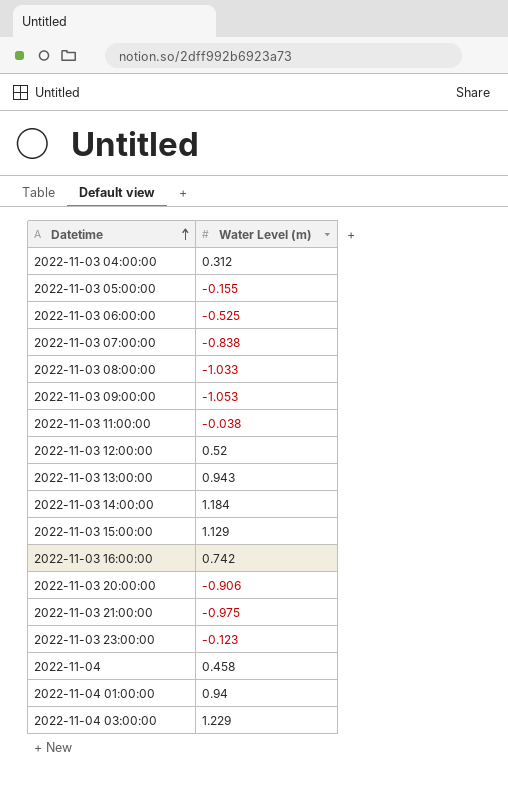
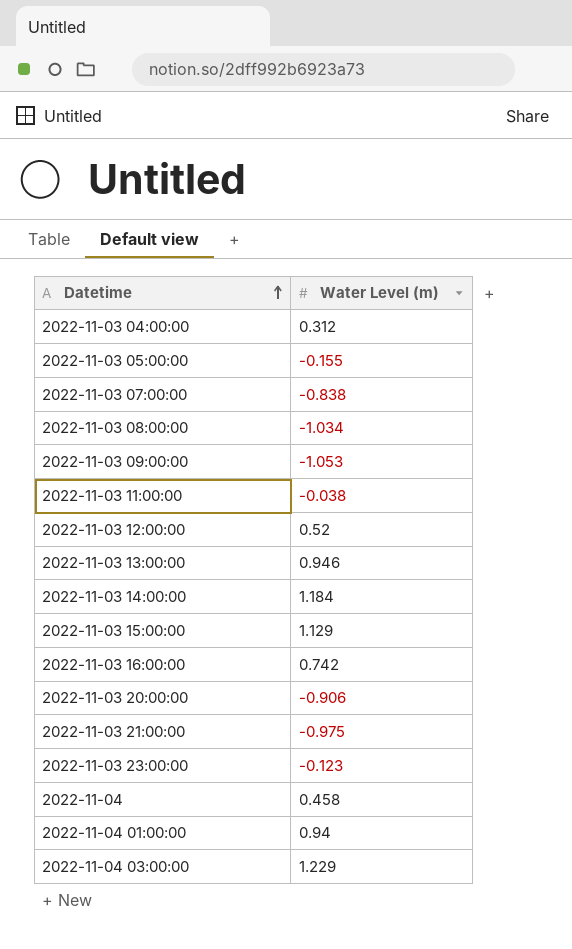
row 2022-11-03 06:00:00: -0.525 -> none
2022-11-03 08:00:00 | Water Level (m): -1.033 -> -1.034
2022-11-03 13:00:00 | Water Level (m): 0.943 -> 0.946

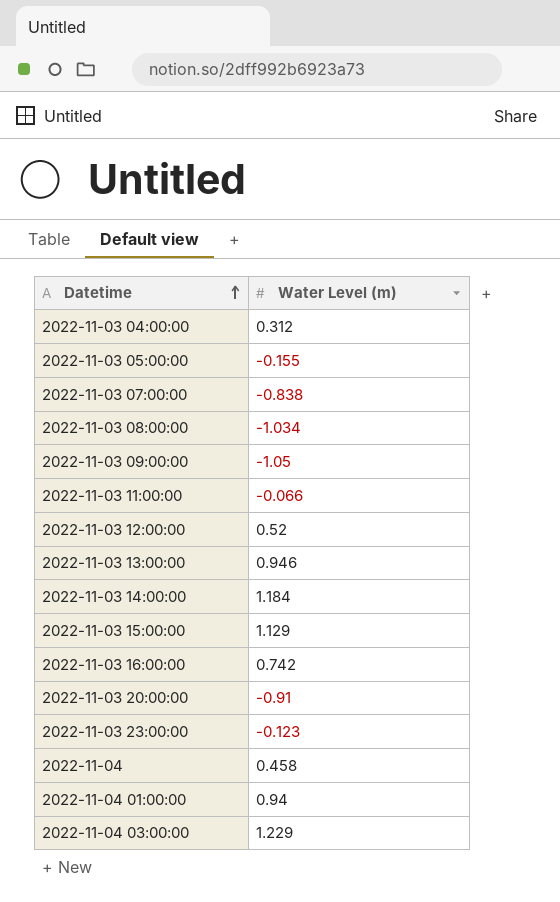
row 2022-11-03 21:00:00: -0.975 -> none
2022-11-03 09:00:00 | Water Level (m): -1.053 -> -1.05
2022-11-03 11:00:00 | Water Level (m): -0.038 -> -0.066
2022-11-03 20:00:00 | Water Level (m): -0.906 -> -0.91

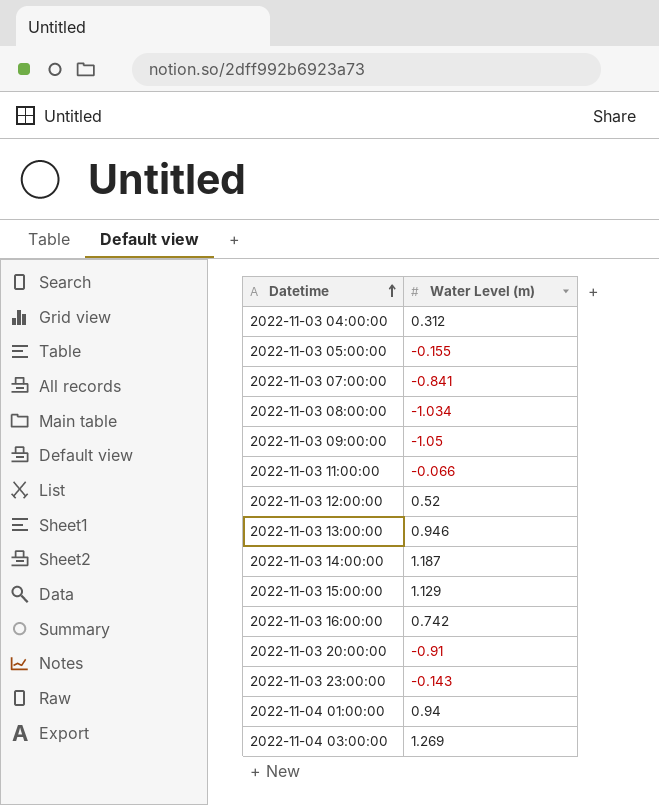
row 2022-11-04: 0.458 -> none
2022-11-03 07:00:00 | Water Level (m): -0.838 -> -0.841
2022-11-03 14:00:00 | Water Level (m): 1.184 -> 1.187
2022-11-03 23:00:00 | Water Level (m): -0.123 -> -0.143
2022-11-04 03:00:00 | Water Level (m): 1.229 -> 1.269

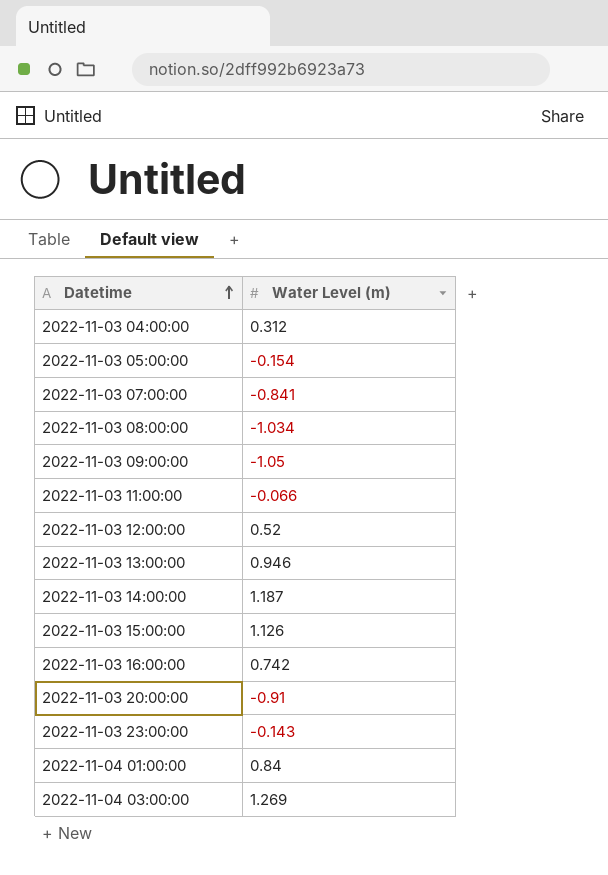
2022-11-03 05:00:00 | Water Level (m): -0.155 -> -0.154
2022-11-03 15:00:00 | Water Level (m): 1.129 -> 1.126
2022-11-04 01:00:00 | Water Level (m): 0.94 -> 0.84

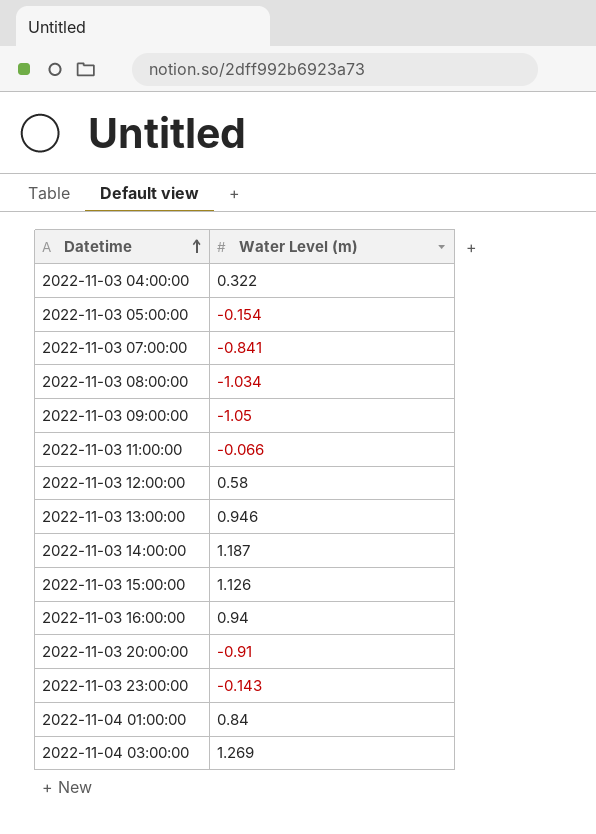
2022-11-03 04:00:00 | Water Level (m): 0.312 -> 0.322
2022-11-03 12:00:00 | Water Level (m): 0.52 -> 0.58
2022-11-03 16:00:00 | Water Level (m): 0.742 -> 0.94

